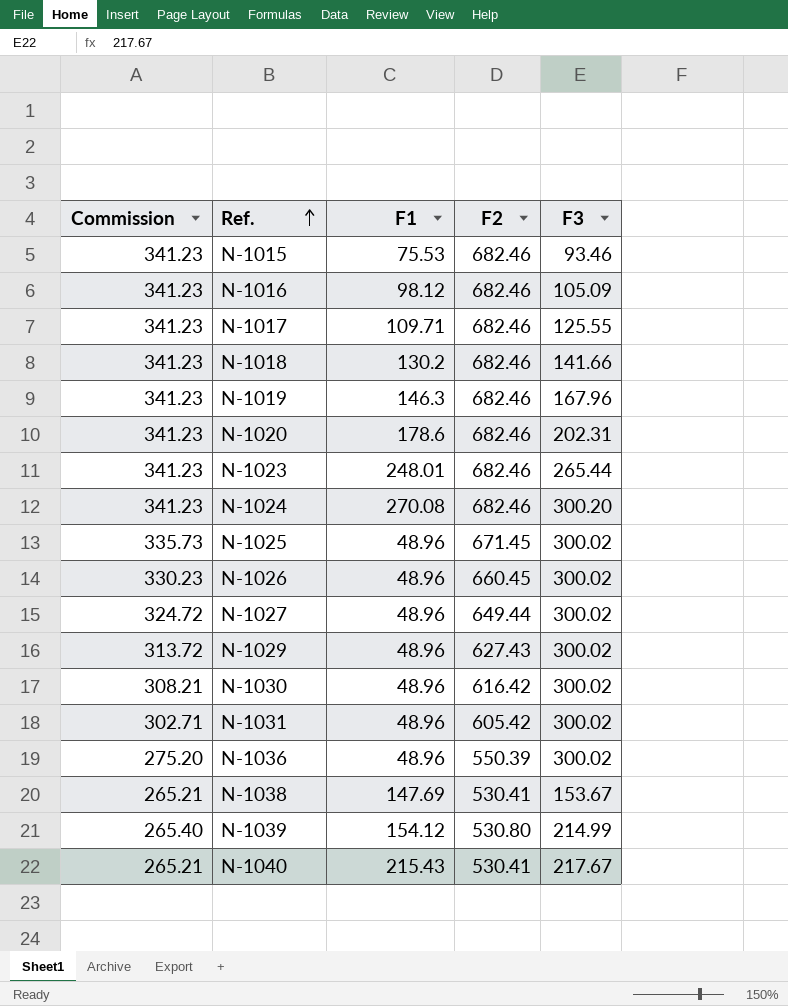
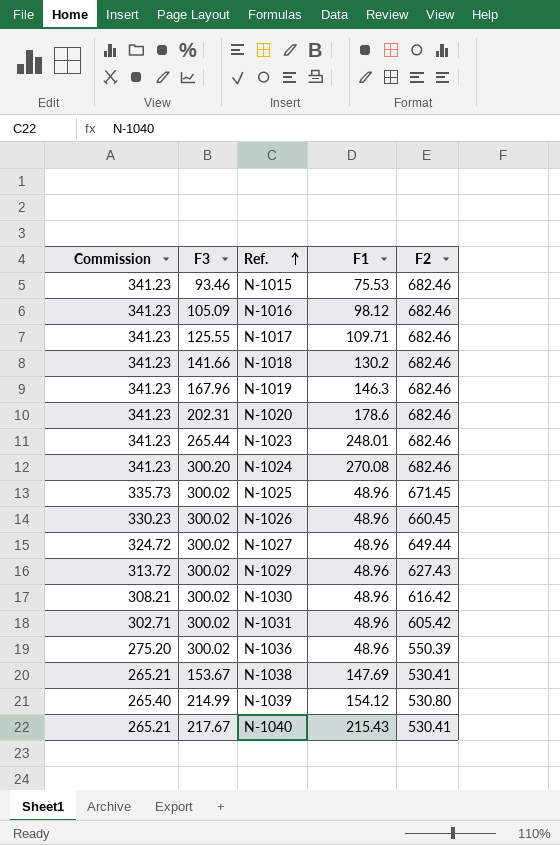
column F3 | position: 5 -> 2

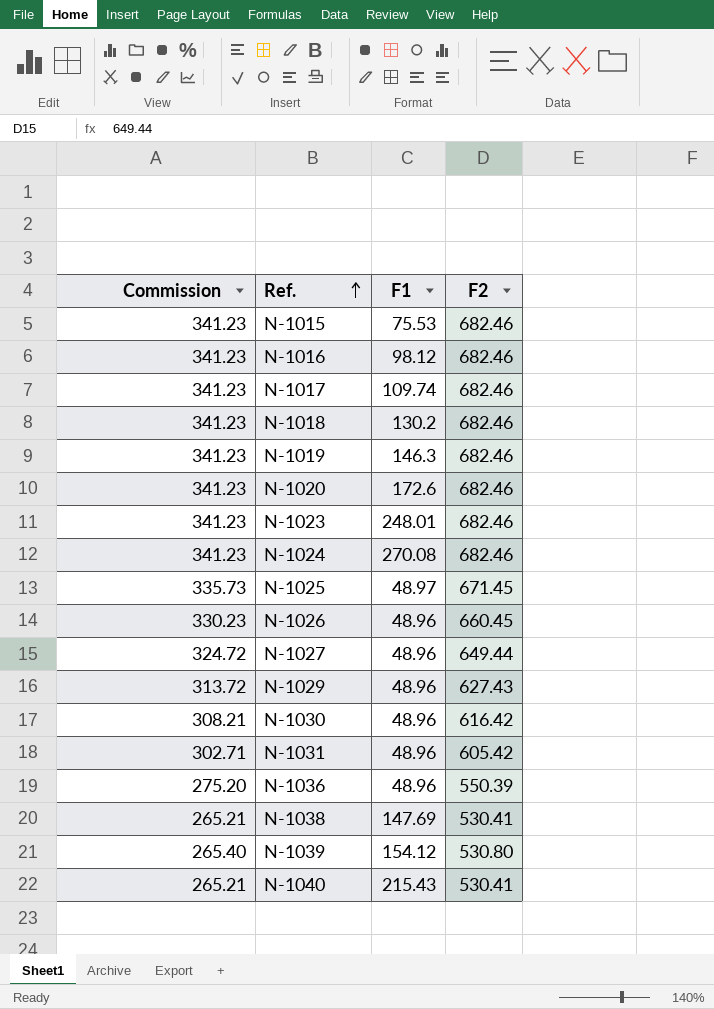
column F3 | position: 2 -> none
N-1017 | F1: 109.71 -> 109.74
N-1020 | F1: 178.6 -> 172.6
N-1025 | F1: 48.96 -> 48.97

